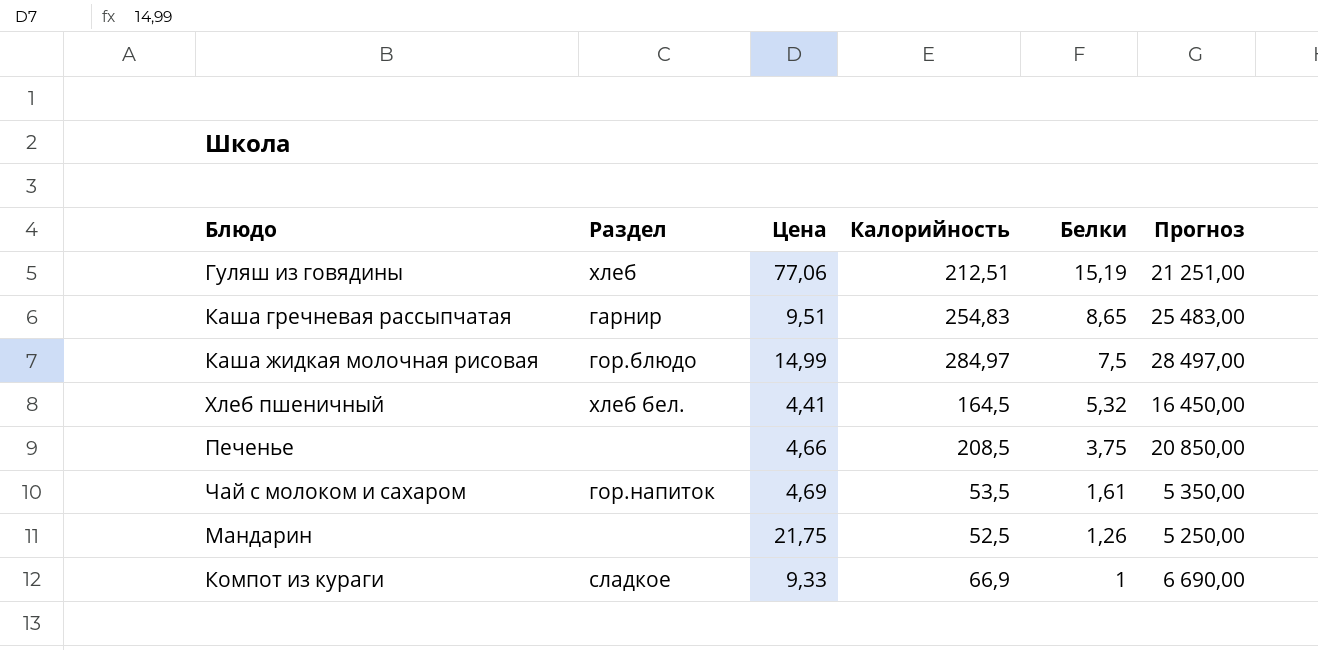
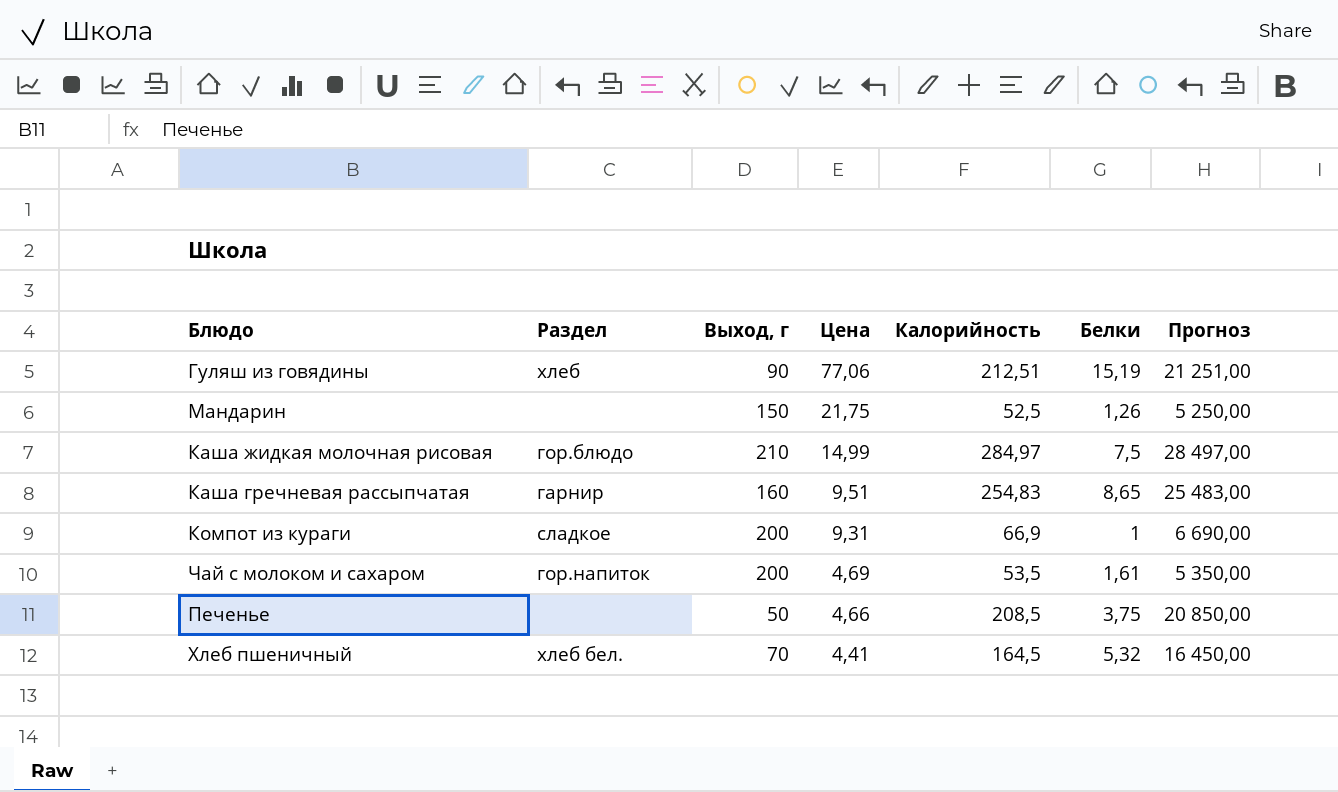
row order: Белки descending -> Цена descending
column Выход, г | position: none -> 3
Компот из кураги | Цена: 9,33 -> 9,31

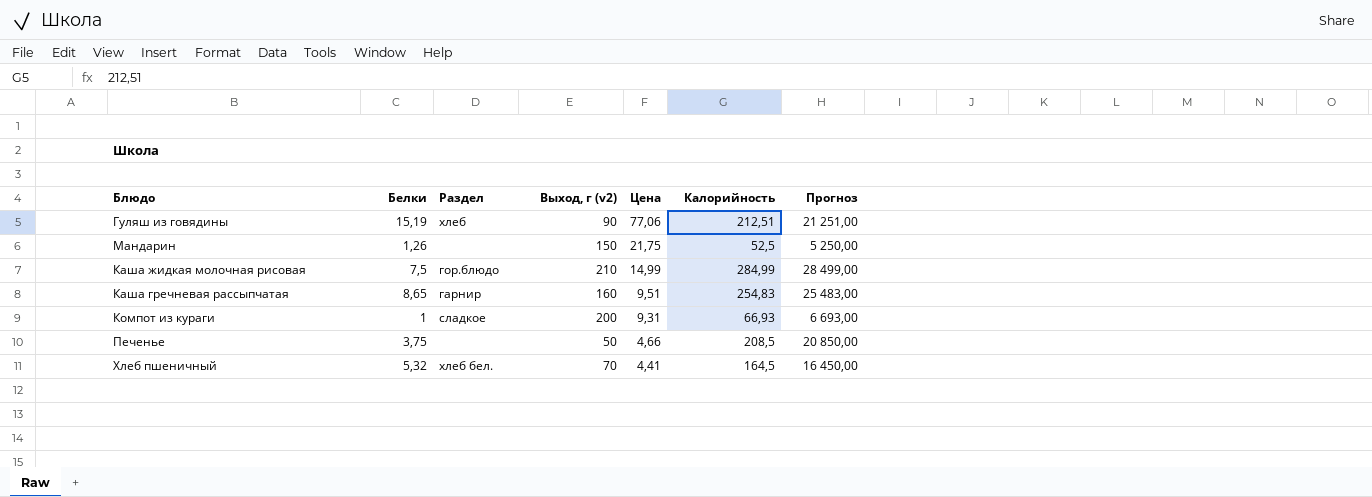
column Белки | position: 6 -> 2
column name: Выход, г -> Выход, г (v2)
row Чай с молоком и сахаром: гор.напиток | 200 | 4,69 | 53,5 | 1,61 | 5 350,00 -> none
Каша жидкая молочная рисовая | Калорийность: 284,97 -> 284,99
Каша жидкая молочная рисовая | Прогноз: 28 497,00 -> 28 499,00
Компот из кураги | Калорийность: 66,9 -> 66,93
Компот из кураги | Прогноз: 6 690,00 -> 6 693,00

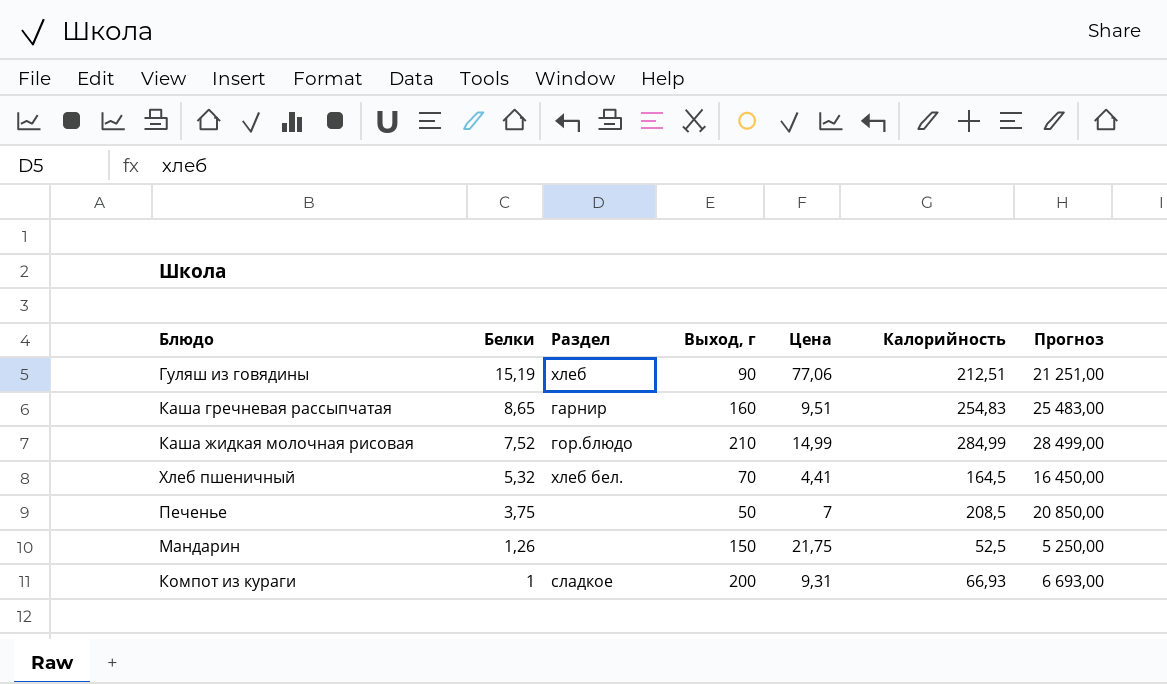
row order: Цена descending -> Белки descending
column name: Выход, г (v2) -> Выход, г
Каша жидкая молочная рисовая | Белки: 7,5 -> 7,52
Печенье | Цена: 4,66 -> 7

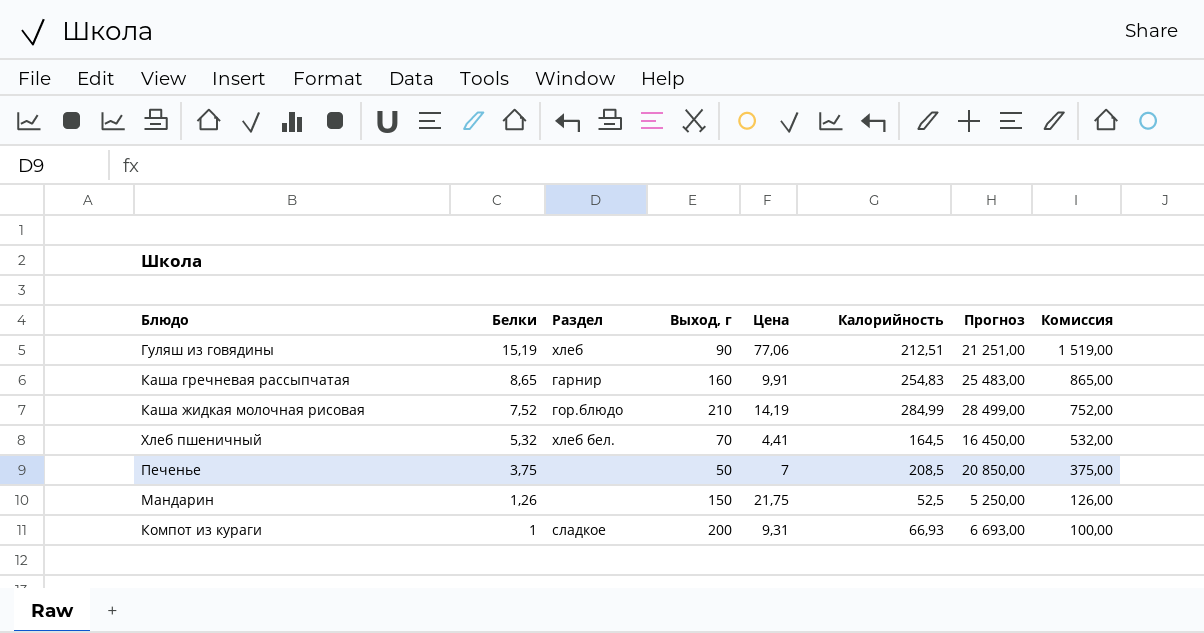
column Комиссия | formula: none -> [Белки] * 100
Каша гречневая рассыпчатая | Цена: 9,51 -> 9,91
Каша жидкая молочная рисовая | Цена: 14,99 -> 14,19

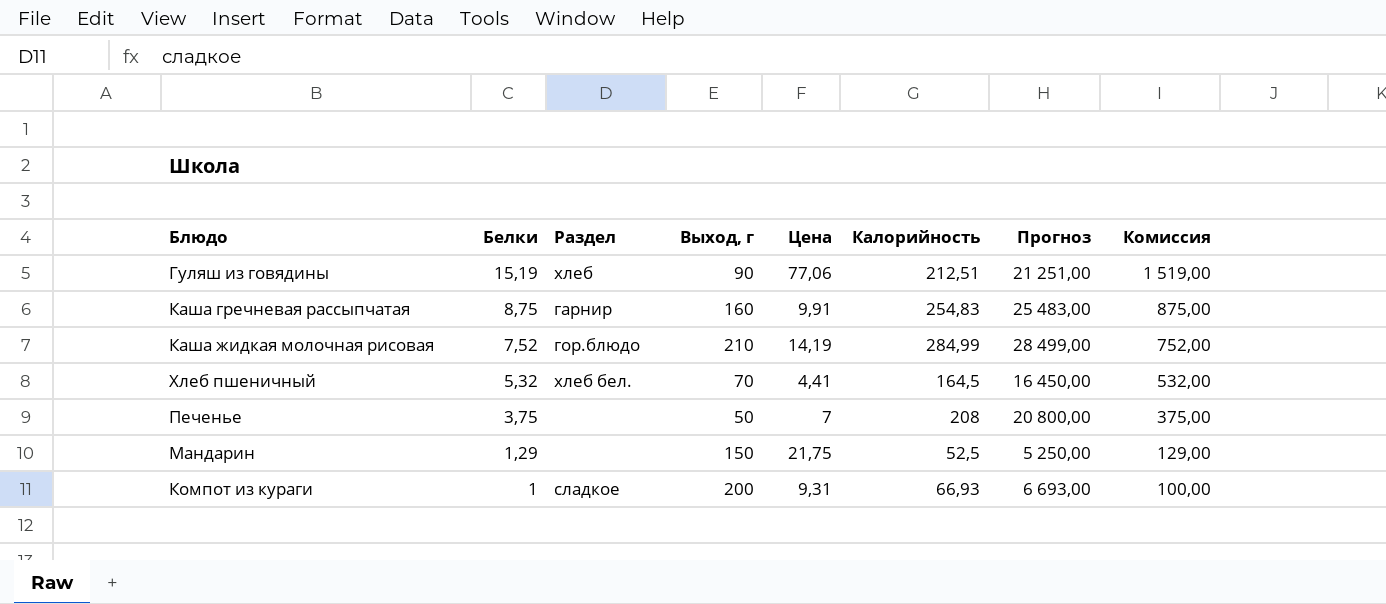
Каша гречневая рассыпчатая | Белки: 8,65 -> 8,75
Каша гречневая рассыпчатая | Комиссия: 865,00 -> 875,00
Печенье | Калорийность: 208,5 -> 208
Печенье | Прогноз: 20 850,00 -> 20 800,00
Мандарин | Белки: 1,26 -> 1,29
Мандарин | Комиссия: 126,00 -> 129,00

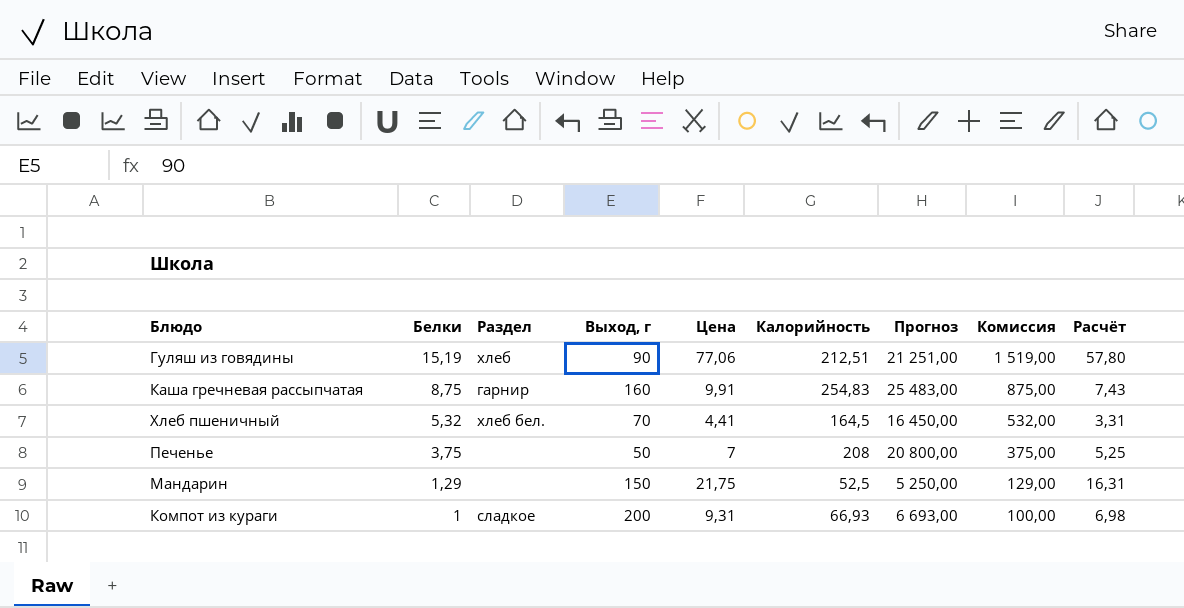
column Расчёт | formula: none -> [Цена] * 0,75
row Каша жидкая молочная рисовая: 7,52 | гор.блюдо | 210 | 14,19 | 284,99 | 28 499,00 | 752,00 -> none

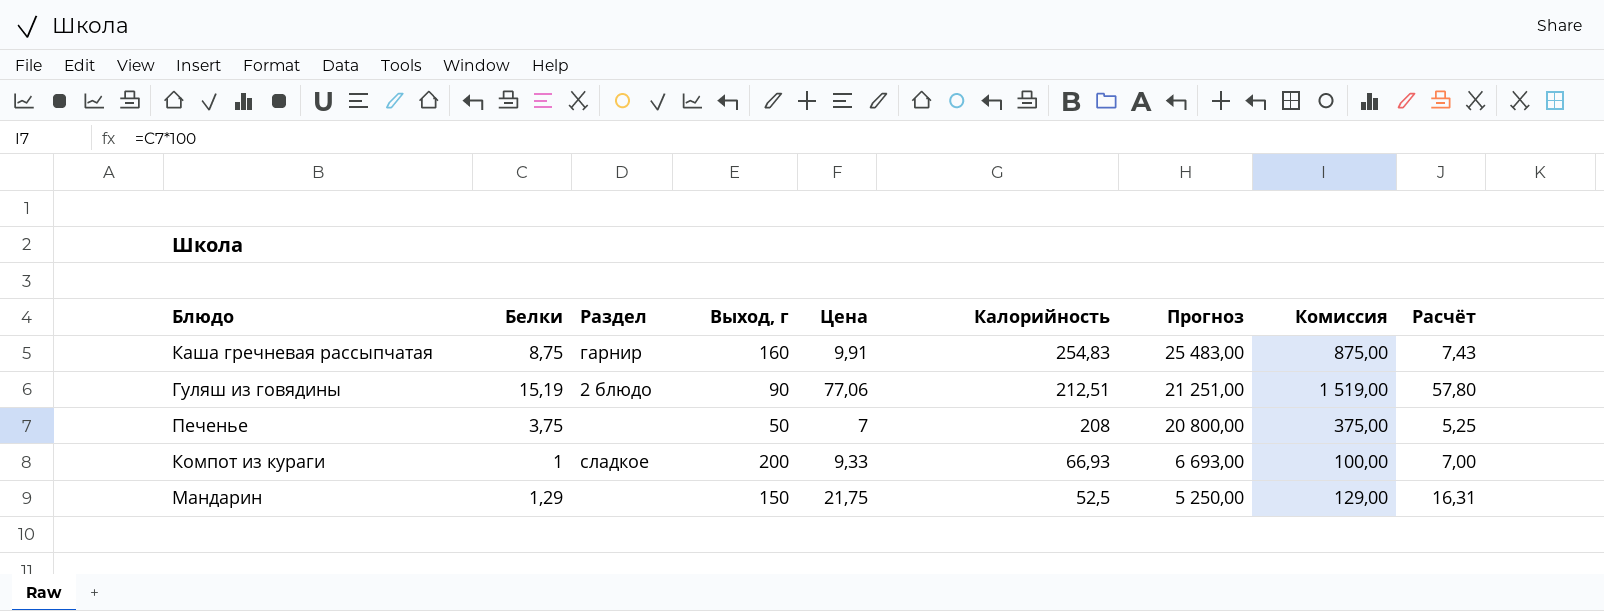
row order: Белки descending -> Калорийность descending
row Хлеб пшеничный: 5,32 | хлеб бел. | 70 | 4,41 | 164,5 | 16 450,00 | 532,00 | 3,31 -> none
Гуляш из говядины | Раздел: хлеб -> 2 блюдо
Компот из кураги | Цена: 9,31 -> 9,33
Компот из кураги | Расчёт: 6,98 -> 7,00

